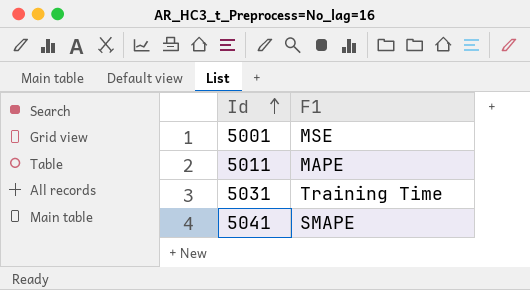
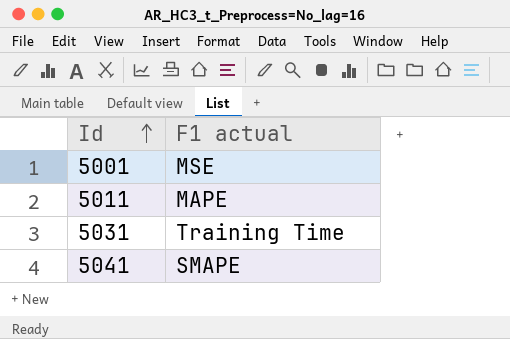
column name: F1 -> F1 actual

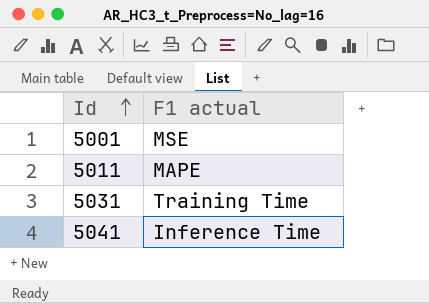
5041 | F1 actual: SMAPE -> Inference Time

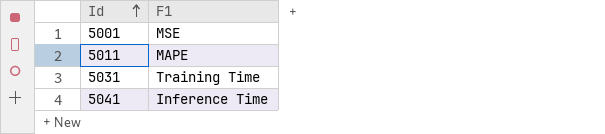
column name: F1 actual -> F1

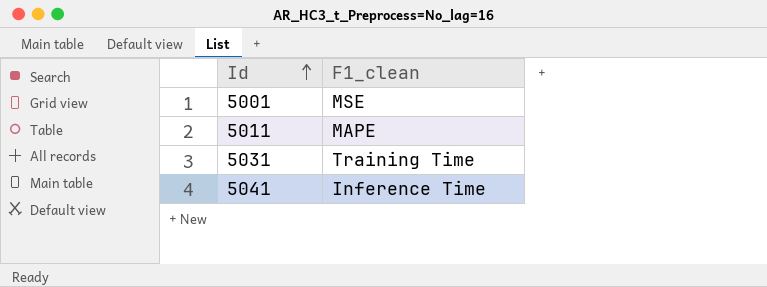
column name: F1 -> F1_clean

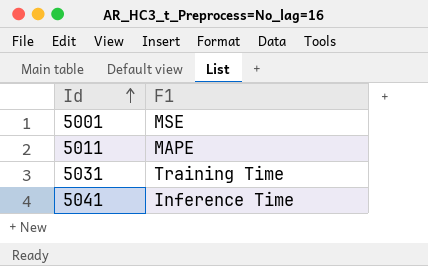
column name: F1_clean -> F1

